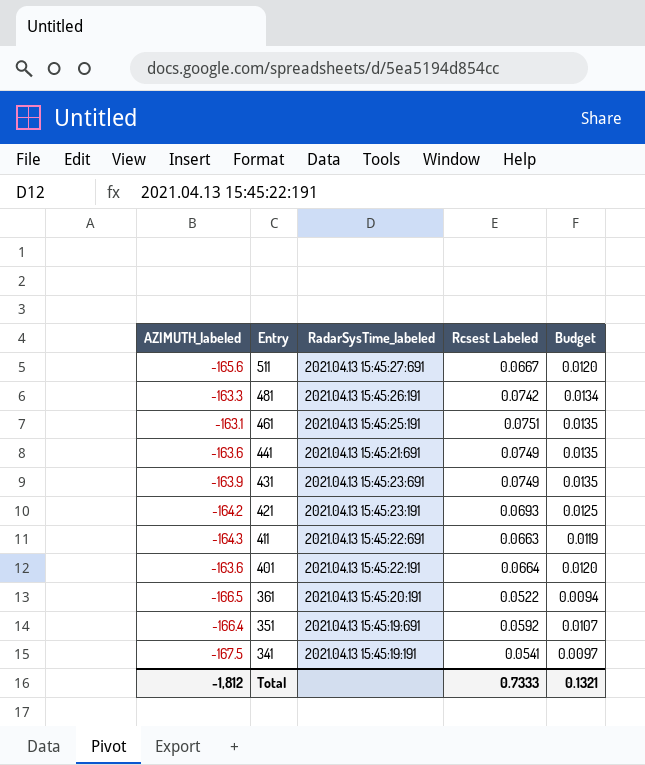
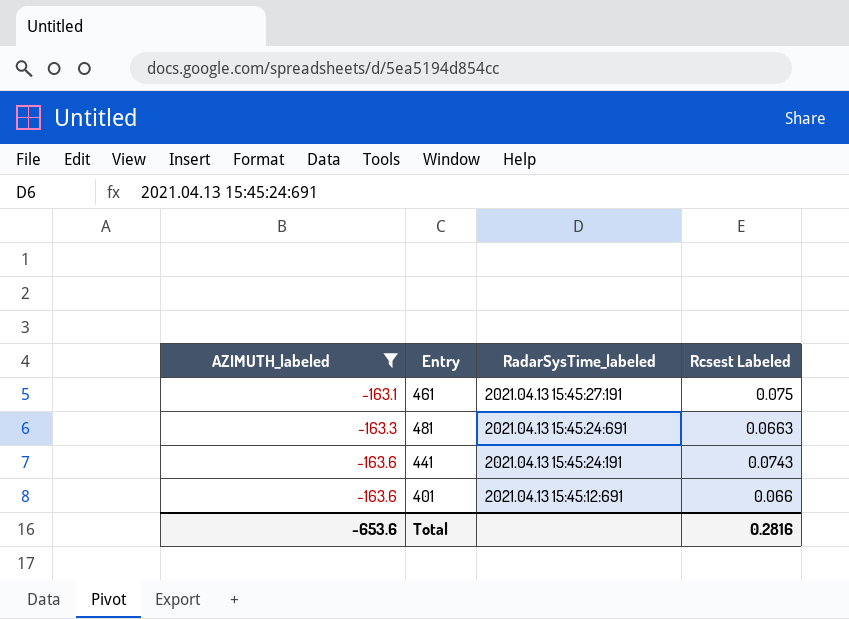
filter: none -> AZIMUTH_labeled >= -163.6
row order: Entry descending -> AZIMUTH_labeled descending
column Budget | formula: [Rcsest Labeled] * 0.18 -> none
461 | RadarSysTime_labeled: 2021.04.13 15:45:25:191 -> 2021.04.13 15:45:27:191
461 | Rcsest Labeled: 0.0751 -> 0.075
481 | RadarSysTime_labeled: 2021.04.13 15:45:26:191 -> 2021.04.13 15:45:24:691
481 | Rcsest Labeled: 0.0742 -> 0.0663
441 | RadarSysTime_labeled: 2021.04.13 15:45:21:691 -> 2021.04.13 15:45:24:191
441 | Rcsest Labeled: 0.0749 -> 0.0743
401 | RadarSysTime_labeled: 2021.04.13 15:45:22:191 -> 2021.04.13 15:45:12:691
401 | Rcsest Labeled: 0.0664 -> 0.066
Total | AZIMUTH_labeled: -1,812 -> -653.6
Total | Rcsest Labeled: 0.7333 -> 0.2816

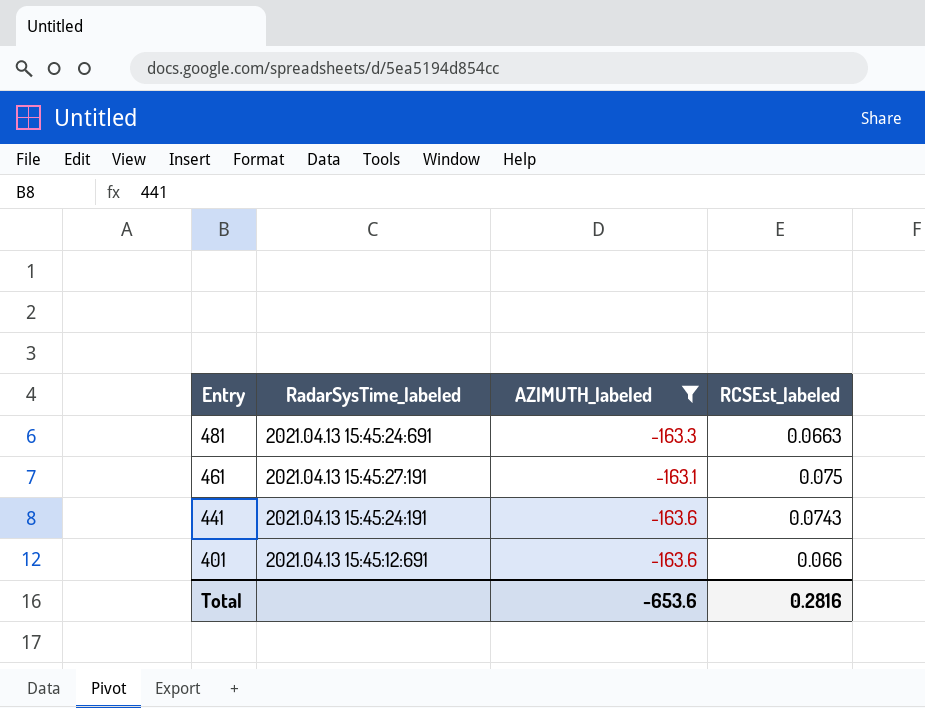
row order: AZIMUTH_labeled descending -> Entry descending
column AZIMUTH_labeled | position: 1 -> 3
column name: Rcsest Labeled -> RCSEst_labeled

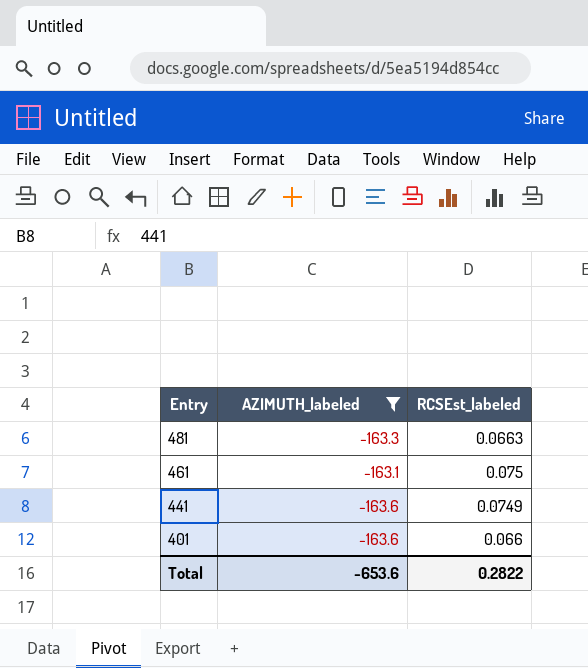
column RadarSysTime_labeled | position: 2 -> none
441 | RCSEst_labeled: 0.0743 -> 0.0749
Total | RCSEst_labeled: 0.2816 -> 0.2822

